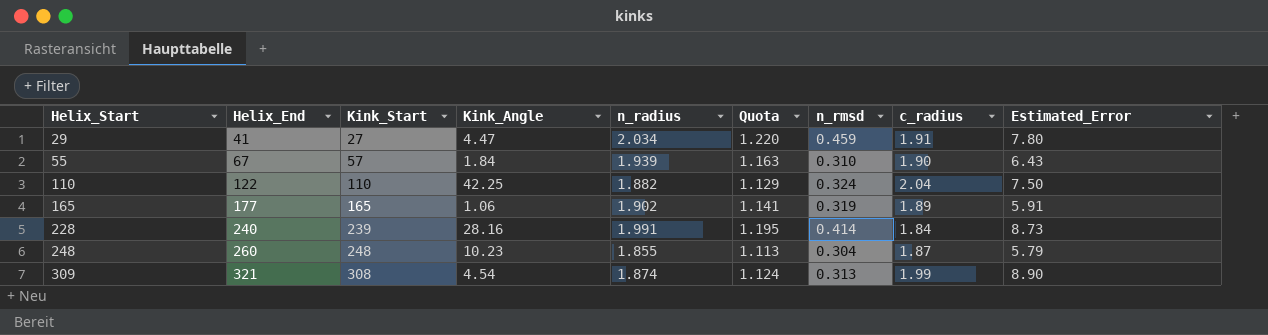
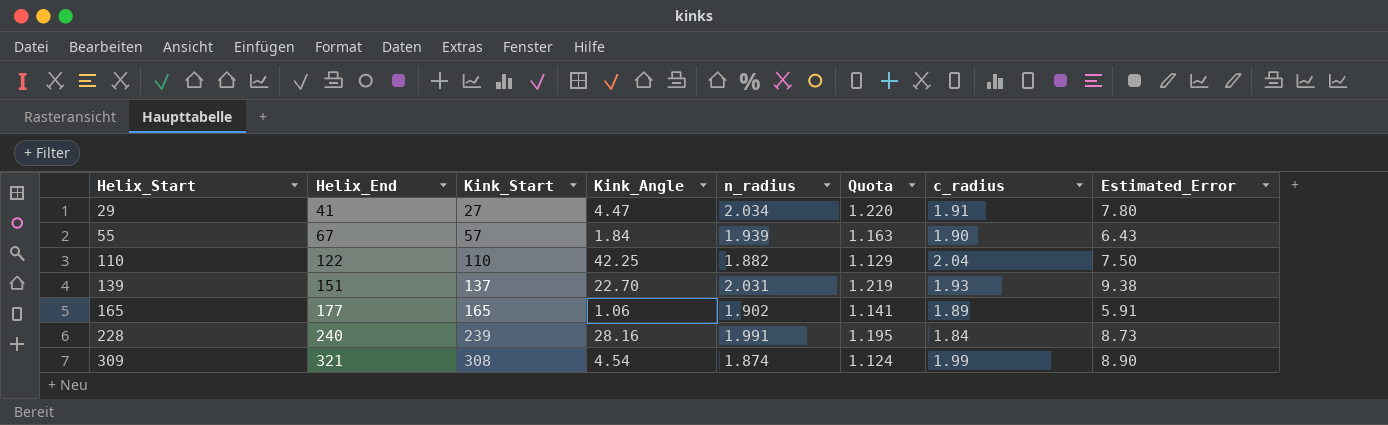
column n_rmsd | position: 7 -> none
row 248: 260 | 248 | 10.23 | 1.855 | 1.113 | 0.304 | 1.87 | 5.79 -> none
row 139: none -> 151 | 137 | 22.70 | 2.031 | 1.219 | 1.93 | 9.38

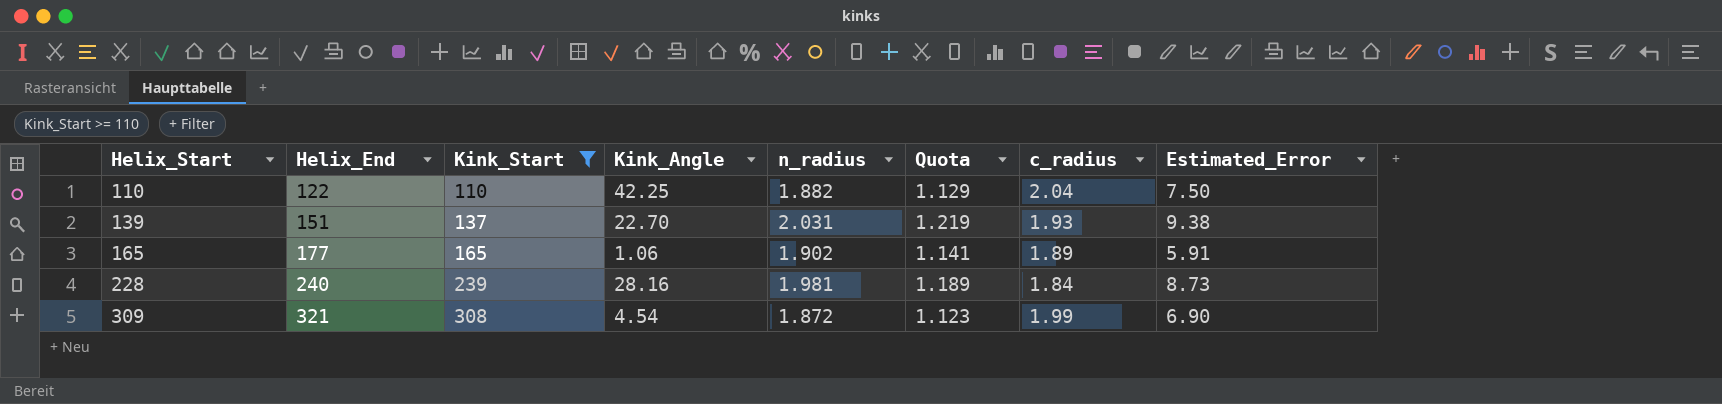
filter: none -> Kink_Start >= 110
228 | n_radius: 1.991 -> 1.981
228 | Quota: 1.195 -> 1.189
309 | n_radius: 1.874 -> 1.872
309 | Quota: 1.124 -> 1.123
309 | Estimated_Error: 8.90 -> 6.90

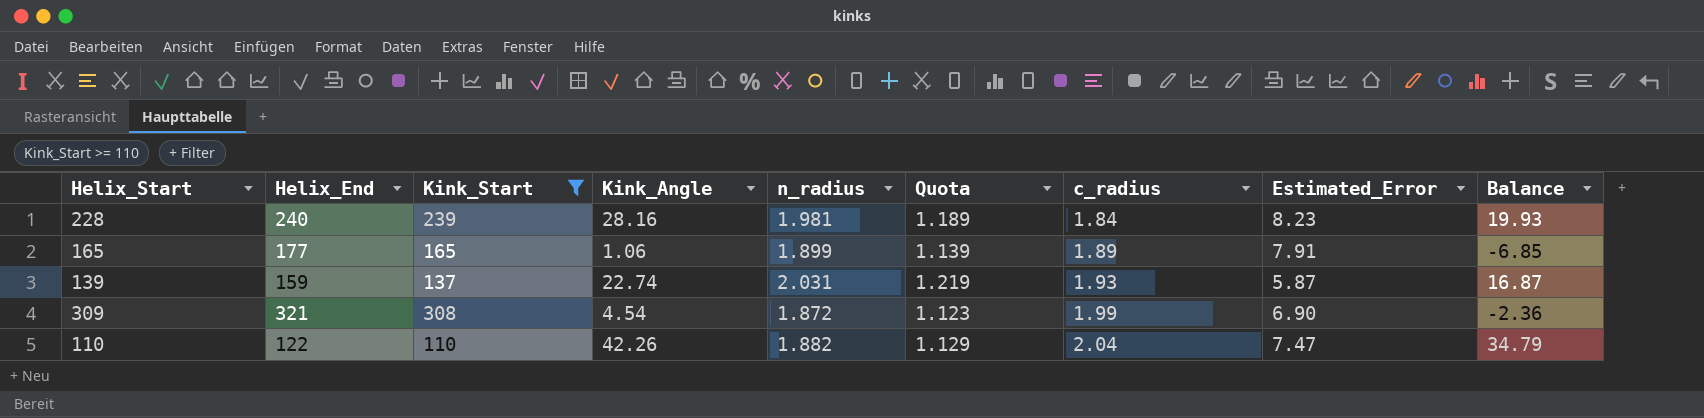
row order: Helix_Start ascending -> c_radius ascending
column Balance | formula: none -> [Kink_Angle] - [Estimated_Error]
228 | Estimated_Error: 8.73 -> 8.23
165 | n_radius: 1.902 -> 1.899
165 | Quota: 1.141 -> 1.139
165 | Estimated_Error: 5.91 -> 7.91
139 | Helix_End: 151 -> 159
139 | Kink_Angle: 22.70 -> 22.74
139 | Estimated_Error: 9.38 -> 5.87
110 | Kink_Angle: 42.25 -> 42.26
110 | Estimated_Error: 7.50 -> 7.47

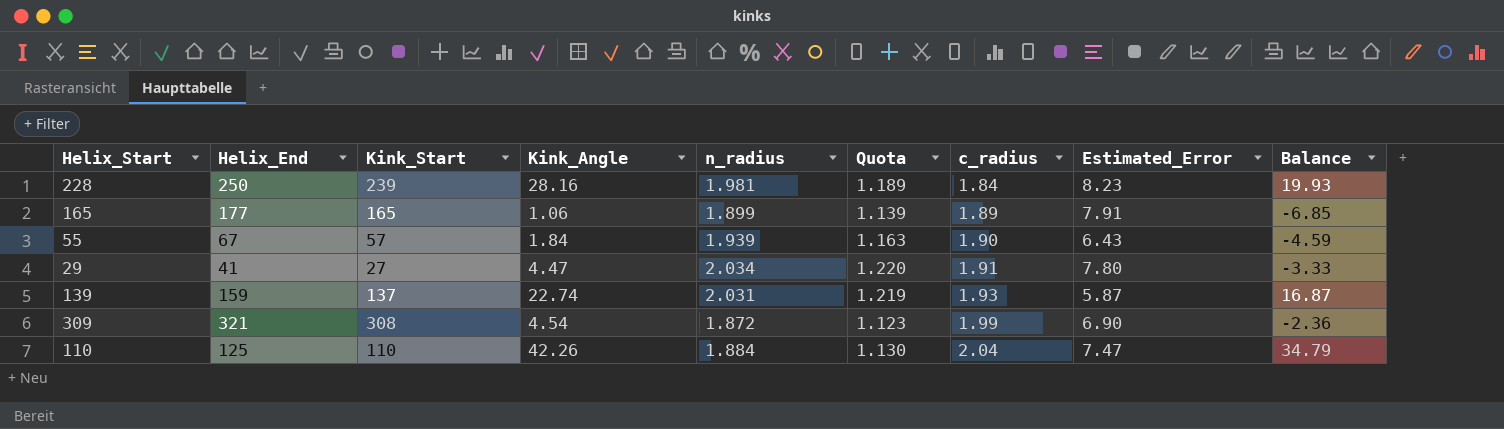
filter: Kink_Start >= 110 -> none
228 | Helix_End: 240 -> 250
110 | Helix_End: 122 -> 125
110 | n_radius: 1.882 -> 1.884
110 | Quota: 1.129 -> 1.130

